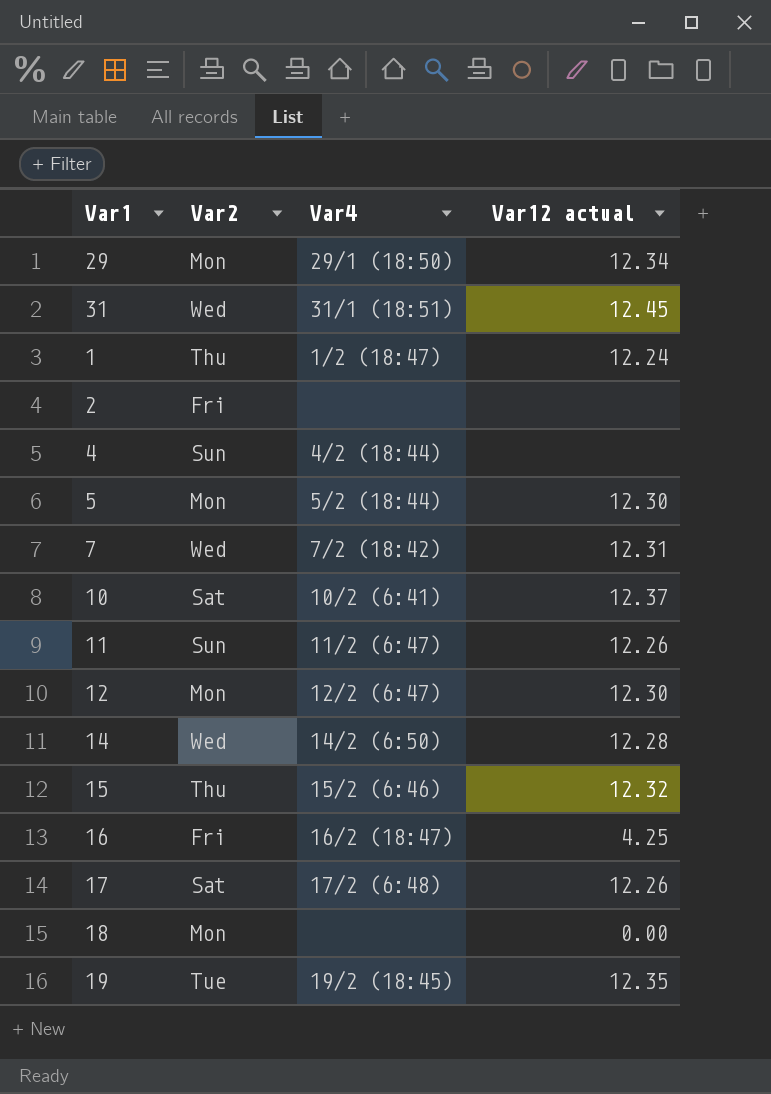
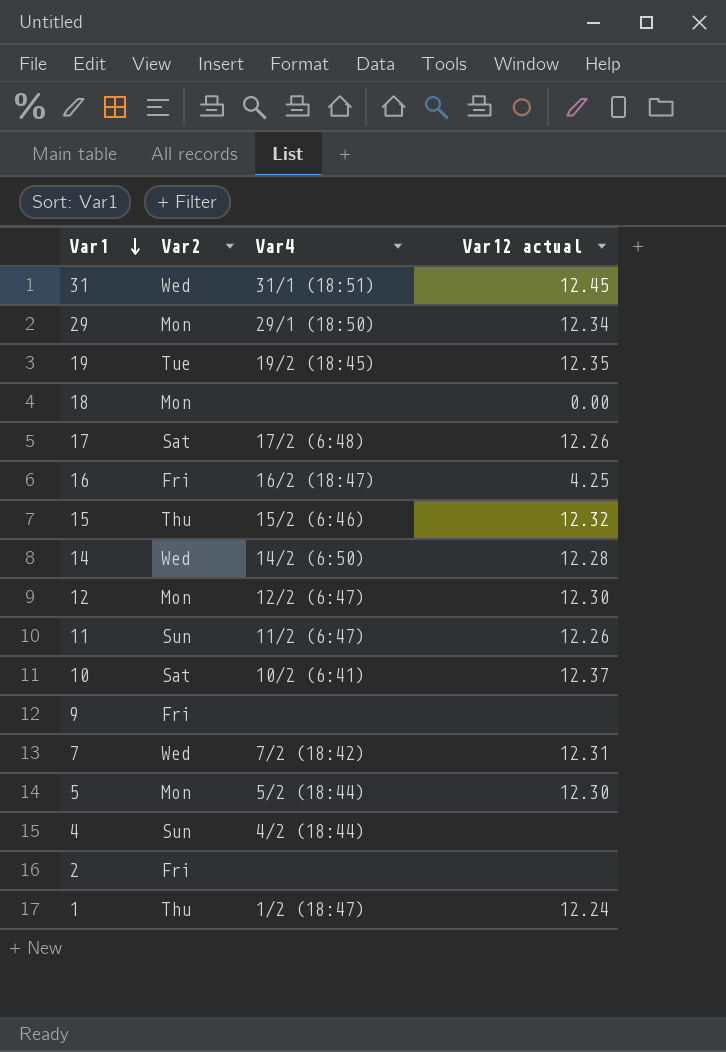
row order: none -> Var1 descending
row 9: none -> Fri | none | none

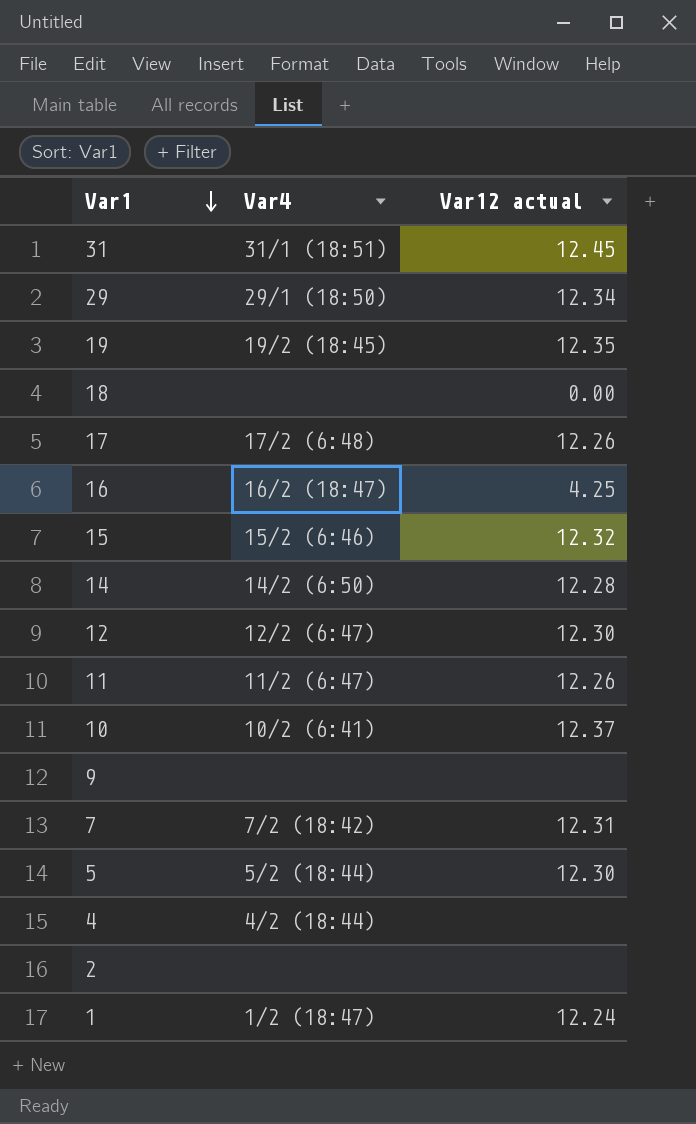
column Var2 | position: 2 -> none

